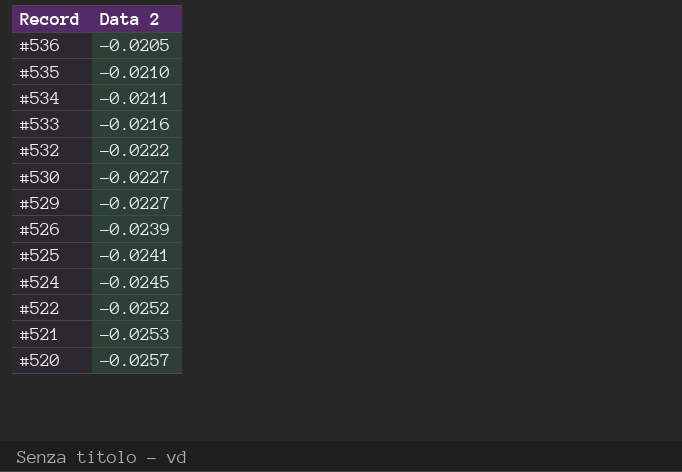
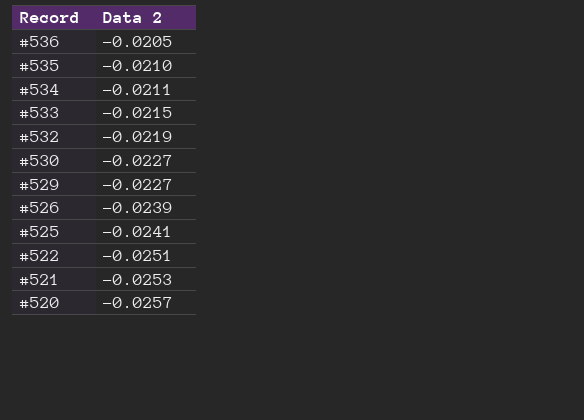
row #524: -0.0245 -> none
#533 | Data 2: -0.0216 -> -0.0215
#532 | Data 2: -0.0222 -> -0.0219
#522 | Data 2: -0.0252 -> -0.0251

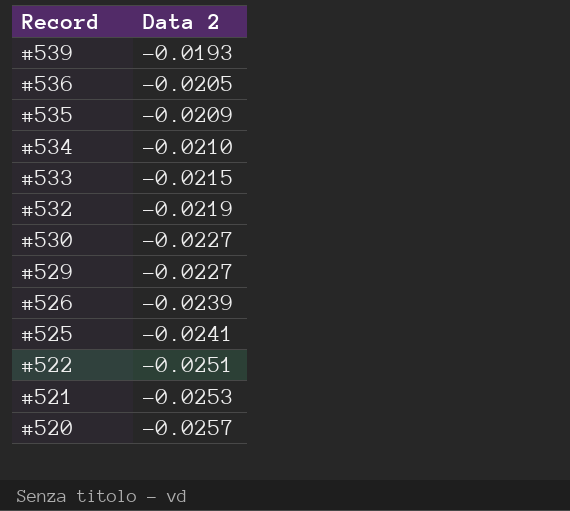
row #539: none -> -0.0193
#535 | Data 2: -0.0210 -> -0.0209
#534 | Data 2: -0.0211 -> -0.0210

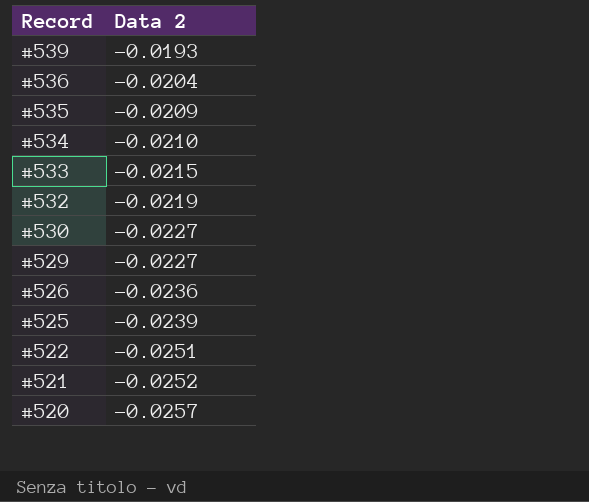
#536 | Data 2: -0.0205 -> -0.0204
#526 | Data 2: -0.0239 -> -0.0236
#525 | Data 2: -0.0241 -> -0.0239
#521 | Data 2: -0.0253 -> -0.0252

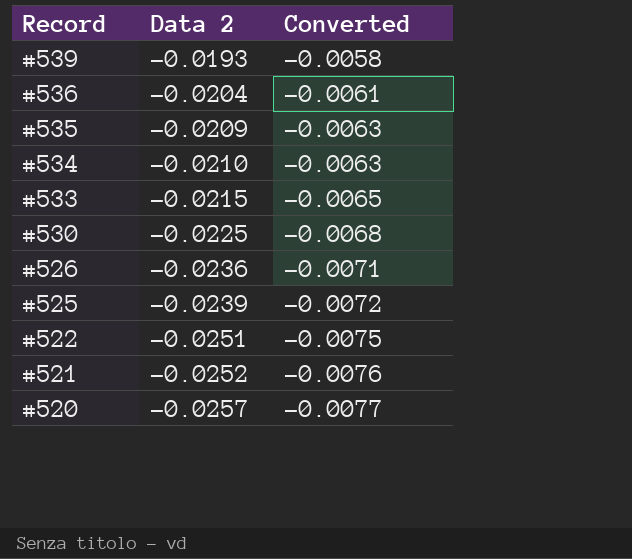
column Converted | formula: none -> [Data 2] * 0.3
row #532: -0.0219 -> none
row #529: -0.0227 -> none
#530 | Data 2: -0.0227 -> -0.0225

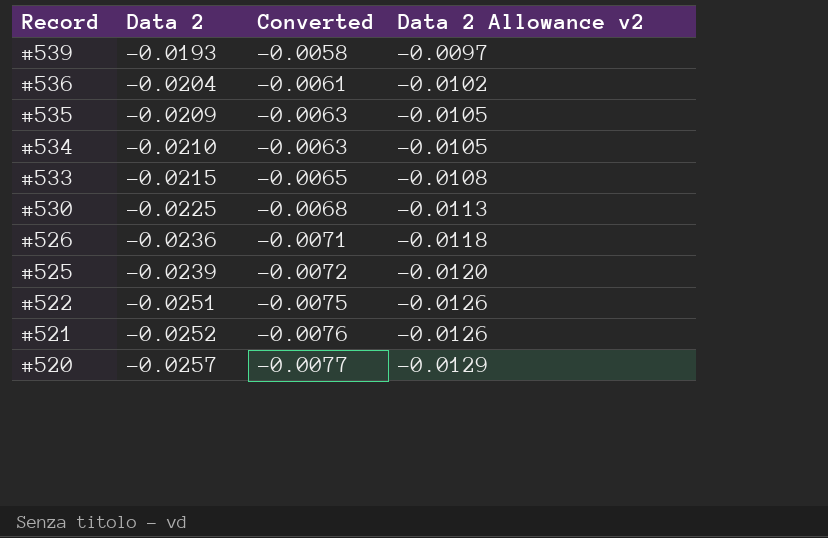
column Data 2 Allowance v2 | formula: none -> [Data 2] * 0.5

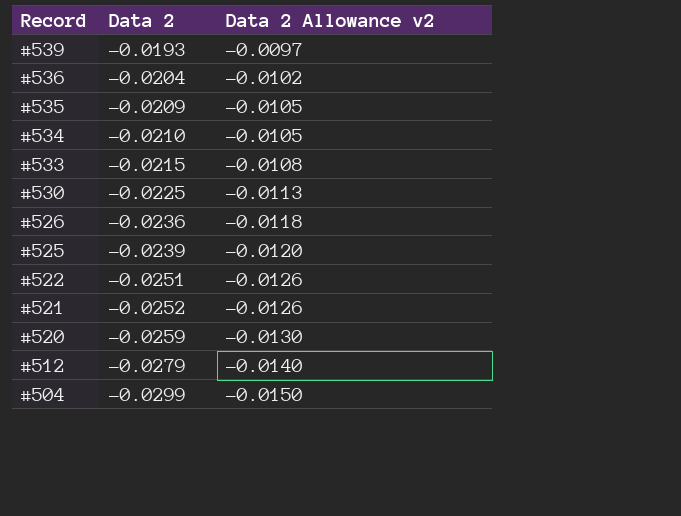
column Converted | formula: [Data 2] * 0.3 -> none
#520 | Data 2: -0.0257 -> -0.0259
#520 | Data 2 Allowance v2: -0.0129 -> -0.0130
row #512: none -> -0.0279 | -0.0140
row #504: none -> -0.0299 | -0.0150

